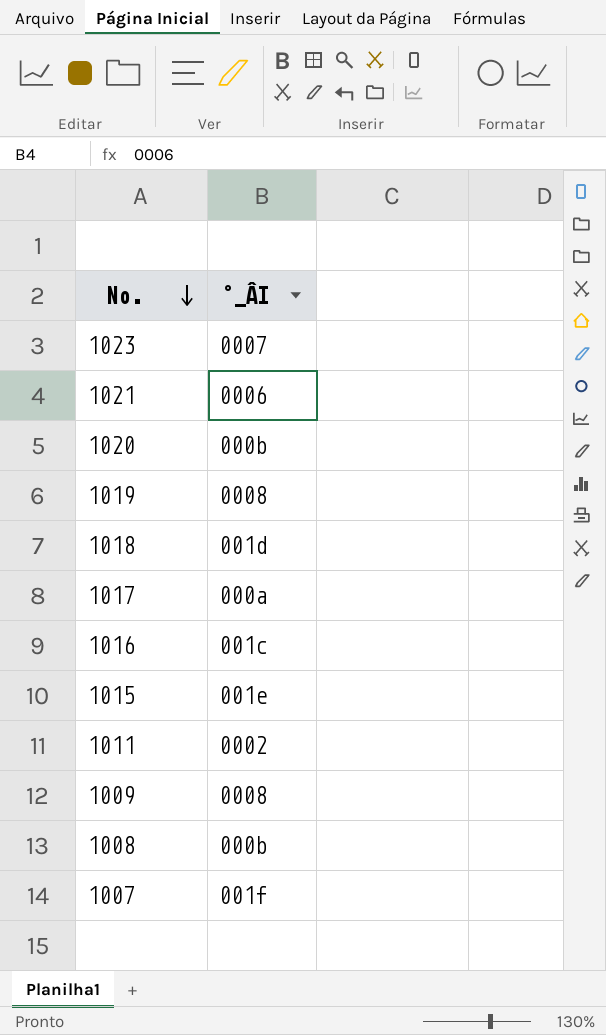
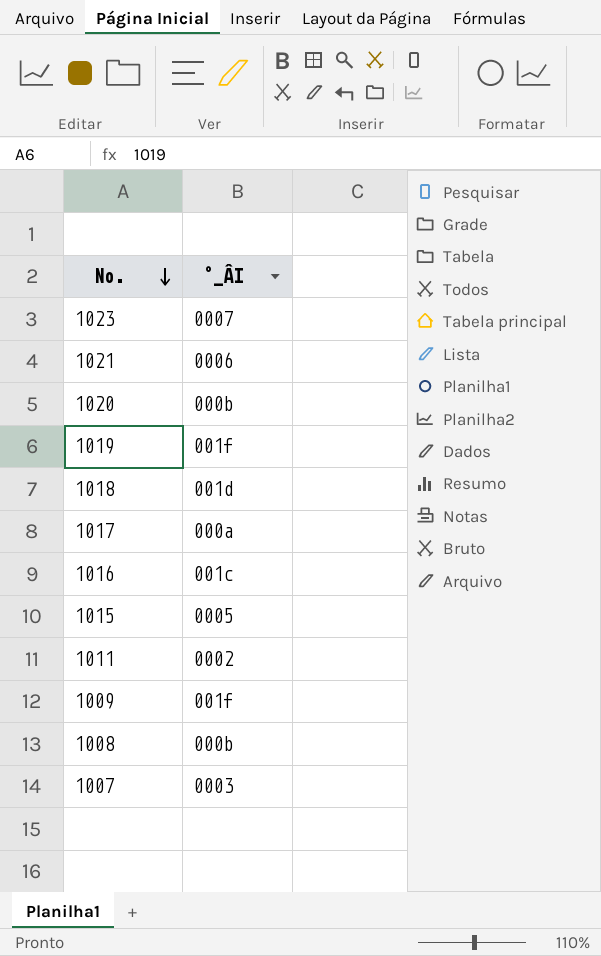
1019 | °_ÂI: 0008 -> 001f
1015 | °_ÂI: 001e -> 0005
1009 | °_ÂI: 0008 -> 001f
1007 | °_ÂI: 001f -> 0003

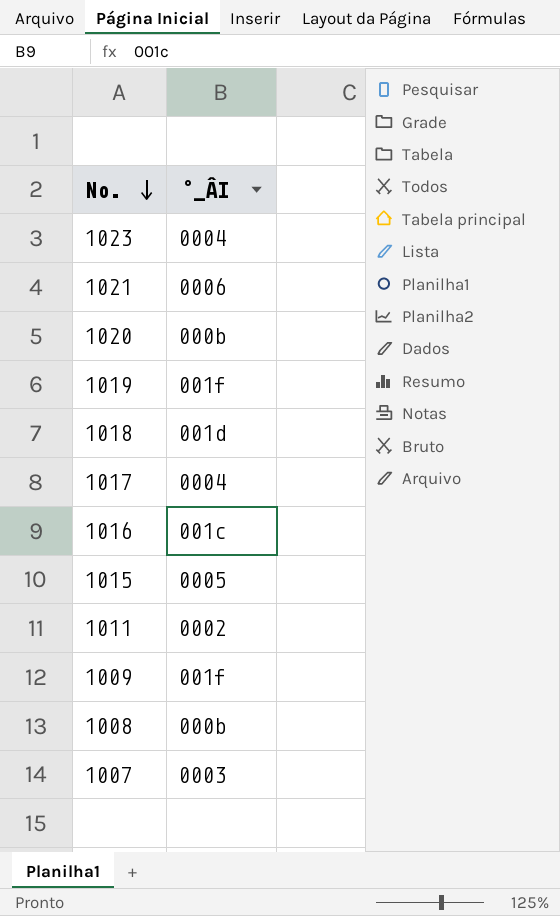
1023 | °_ÂI: 0007 -> 0004
1017 | °_ÂI: 000a -> 0004

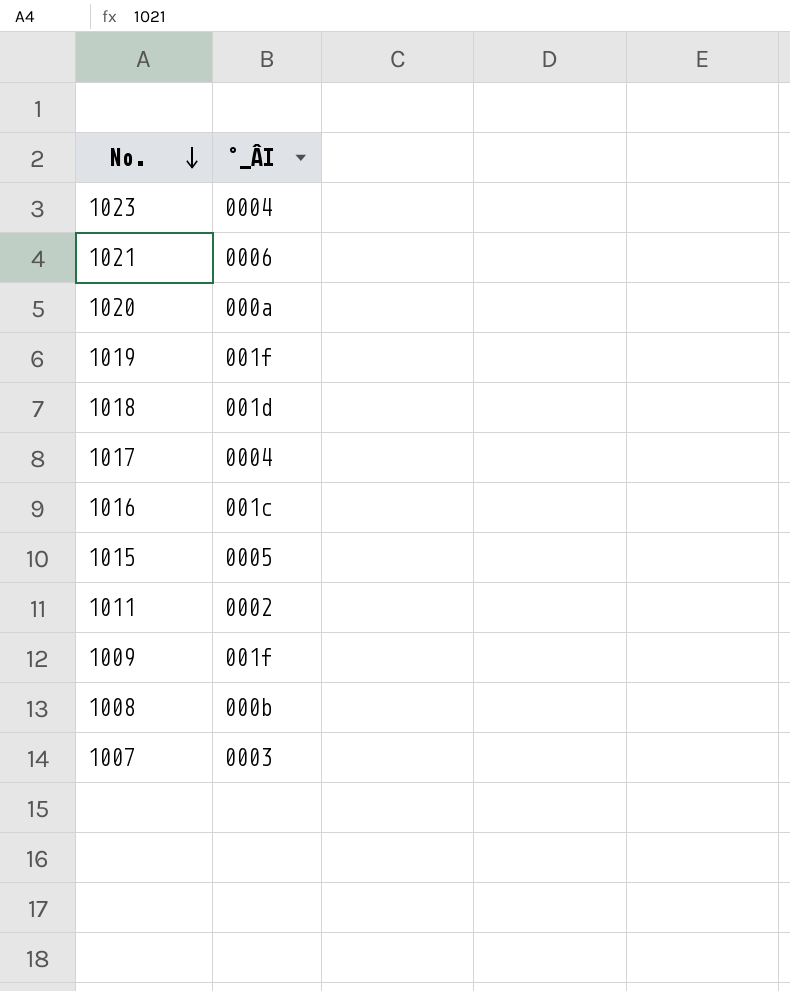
1020 | °_ÂI: 000b -> 000a

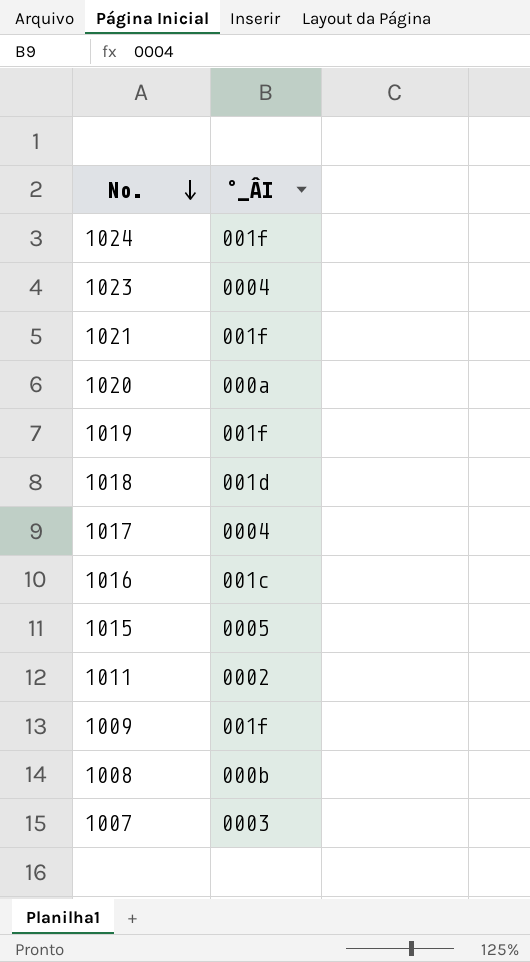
row 1024: none -> 001f
1021 | °_ÂI: 0006 -> 001f

